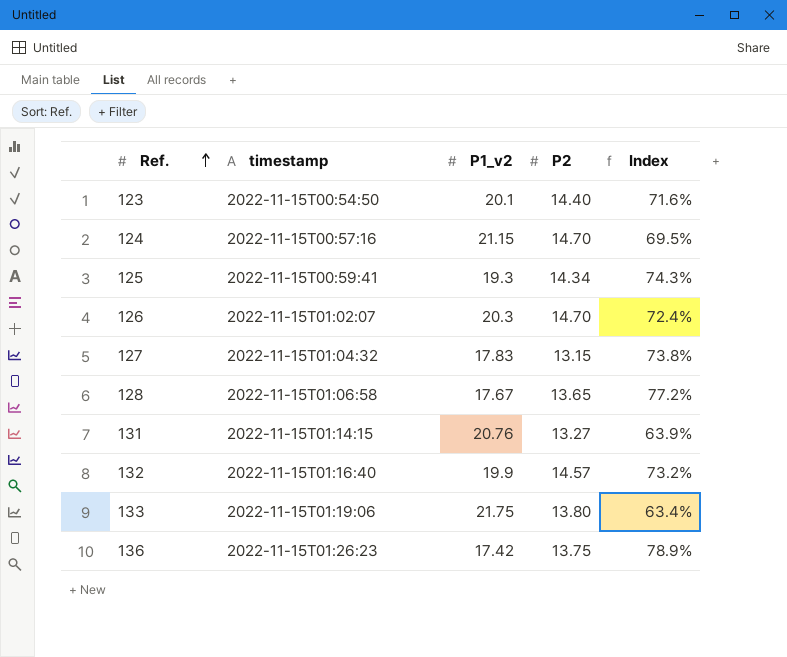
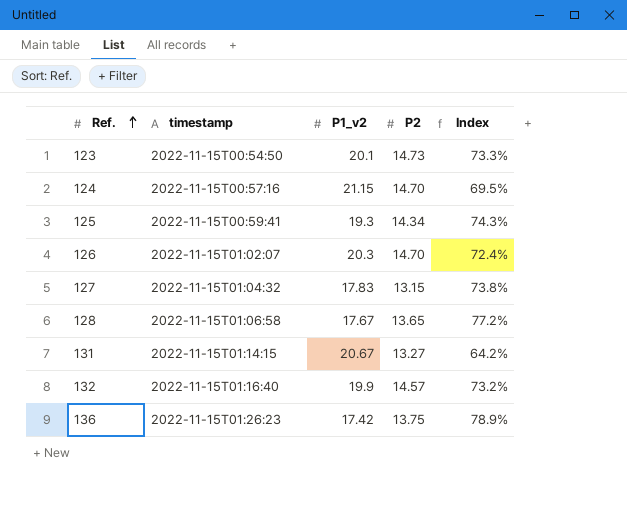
row 133: 2022-11-15T01:19:06 | 21.75 | 13.80 | 63.4% -> none
123 | P2: 14.40 -> 14.73
123 | Index: 71.6% -> 73.3%
131 | P1_v2: 20.76 -> 20.67
131 | Index: 63.9% -> 64.2%

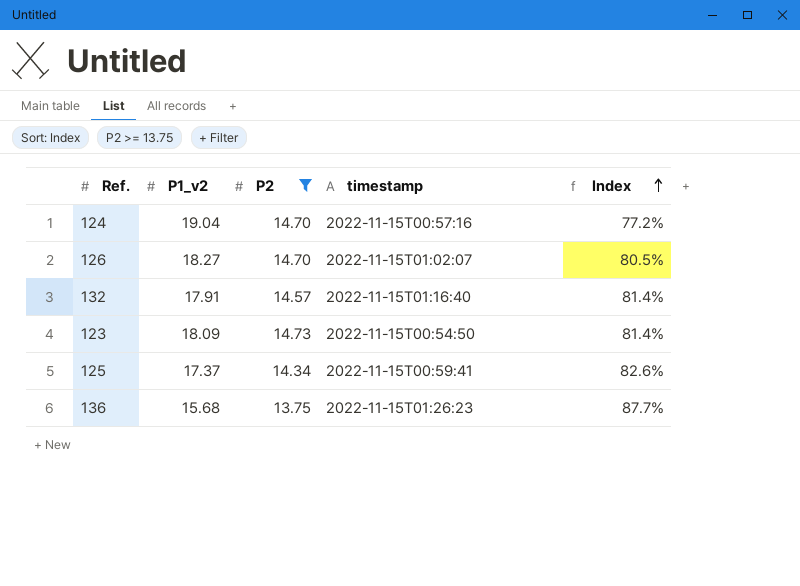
filter: none -> P2 >= 13.75
row order: Ref. ascending -> Index ascending
column timestamp | position: 2 -> 4
124 | P1_v2: 21.15 -> 19.04
124 | Index: 69.5% -> 77.2%
126 | P1_v2: 20.3 -> 18.27
126 | Index: 72.4% -> 80.5%
132 | P1_v2: 19.9 -> 17.91
132 | Index: 73.2% -> 81.4%
123 | P1_v2: 20.1 -> 18.09
123 | Index: 73.3% -> 81.4%
125 | P1_v2: 19.3 -> 17.37
125 | Index: 74.3% -> 82.6%
136 | P1_v2: 17.42 -> 15.68
136 | Index: 78.9% -> 87.7%

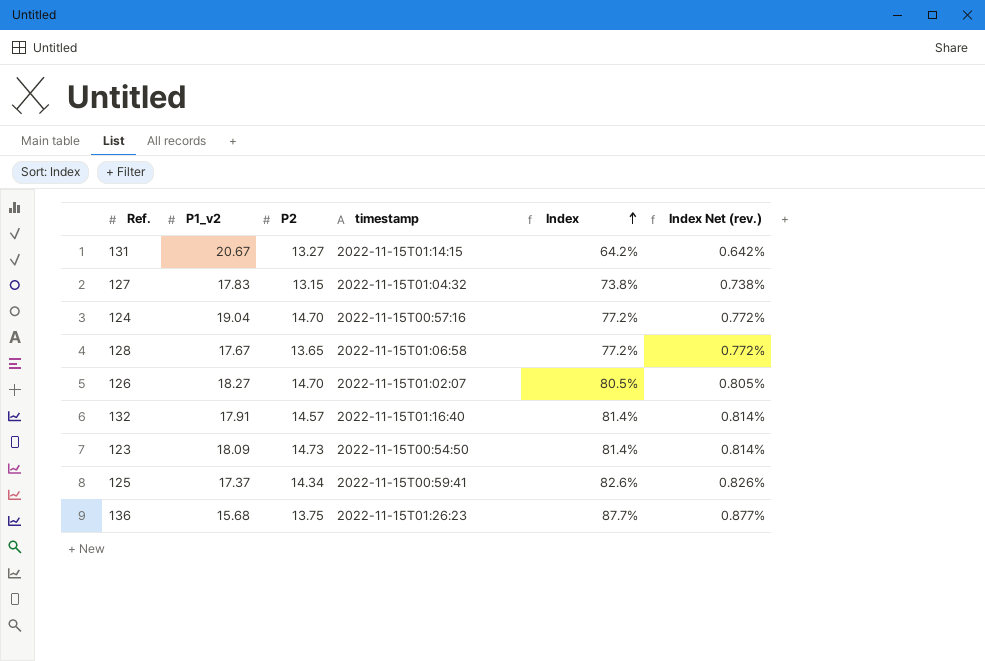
filter: P2 >= 13.75 -> none
column Index Net (rev.) | formula: none -> [Index] * 0.01

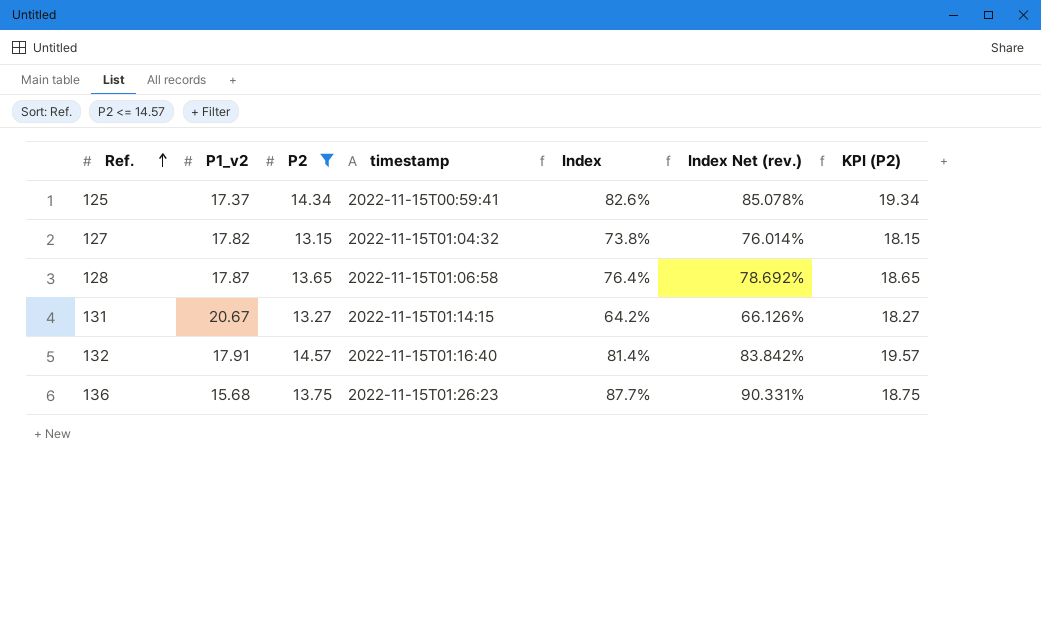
filter: none -> P2 <= 14.57
row order: Index ascending -> Ref. ascending
column Index Net (rev.) | formula: [Index] * 0.01 -> [Index] * 1.03
column KPI (P2) | formula: none -> [P2] + 5
127 | P1_v2: 17.83 -> 17.82
128 | P1_v2: 17.67 -> 17.87
128 | Index: 77.2% -> 76.4%

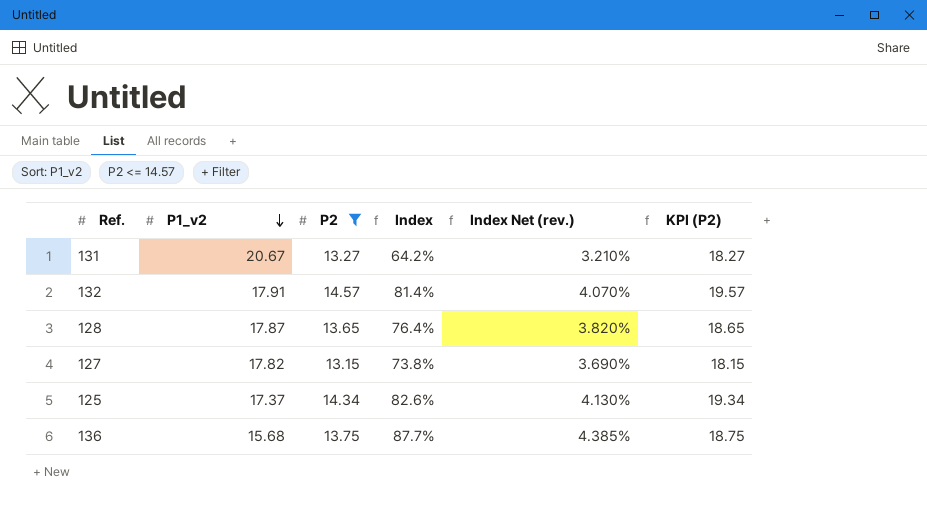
row order: Ref. ascending -> P1_v2 descending
column timestamp | position: 4 -> none
column Index Net (rev.) | formula: [Index] * 1.03 -> [Index] * 0.05

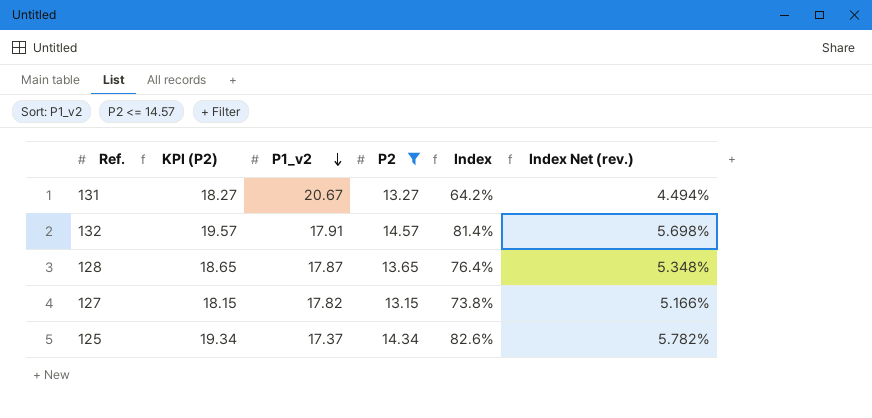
column KPI (P2) | position: 6 -> 2
column Index Net (rev.) | formula: [Index] * 0.05 -> [Index] * 0.07
row 136: 15.68 | 13.75 | 87.7% | 4.385% | 18.75 -> none

